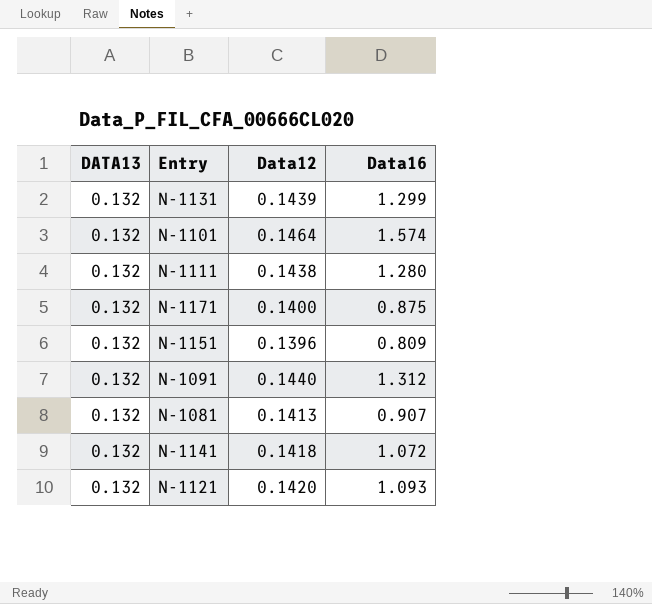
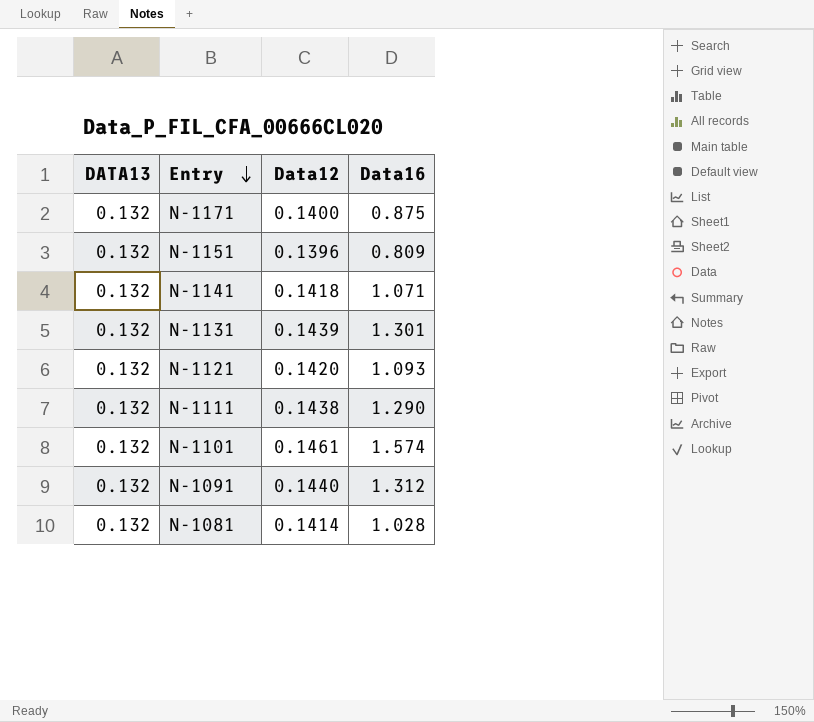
row order: none -> Entry descending
N-1141 | Data16: 1.072 -> 1.071
N-1131 | Data16: 1.299 -> 1.301
N-1111 | Data16: 1.280 -> 1.290
N-1101 | Data12: 0.1464 -> 0.1461
N-1081 | Data12: 0.1413 -> 0.1414
N-1081 | Data16: 0.907 -> 1.028

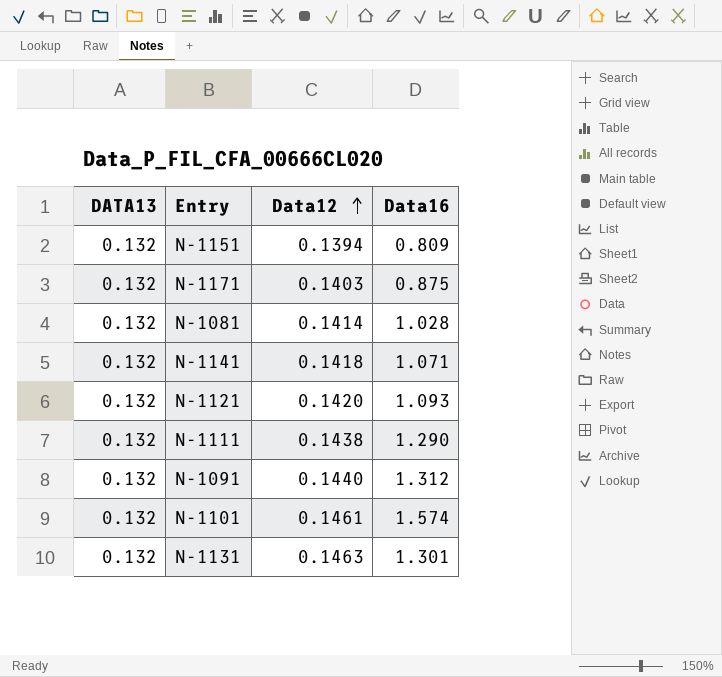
row order: Entry descending -> Data12 ascending
N-1151 | Data12: 0.1396 -> 0.1394
N-1171 | Data12: 0.1400 -> 0.1403
N-1131 | Data12: 0.1439 -> 0.1463

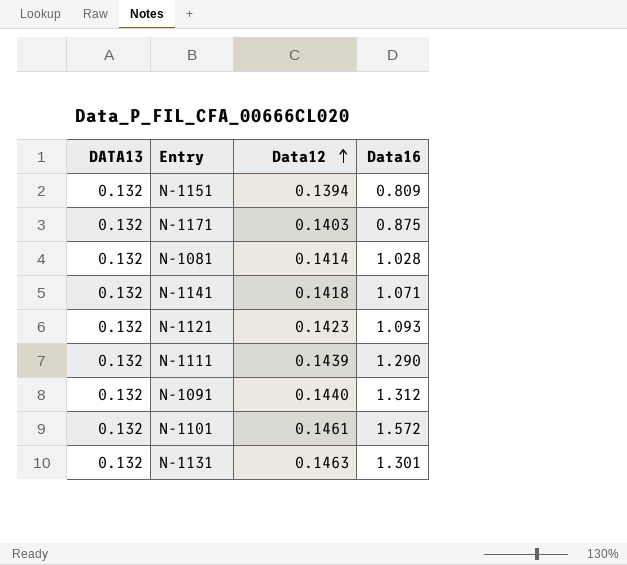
N-1121 | Data12: 0.1420 -> 0.1423
N-1111 | Data12: 0.1438 -> 0.1439
N-1101 | Data16: 1.574 -> 1.572

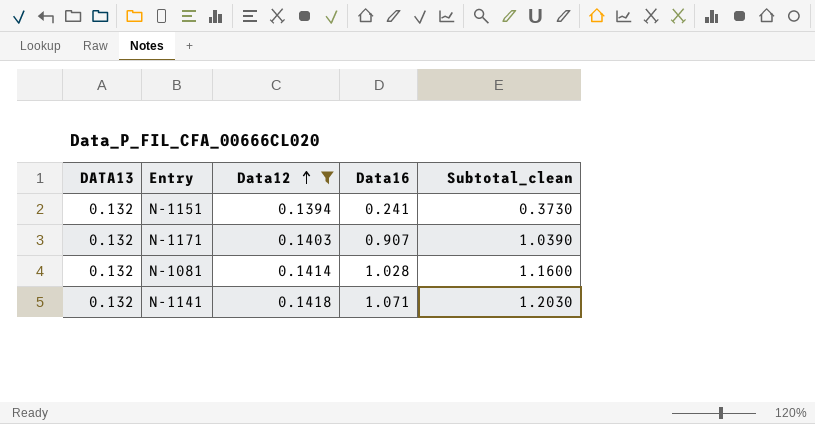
filter: none -> Data12 <= 0.1418
column Subtotal_clean | formula: none -> [DATA13] + [Data16]
N-1151 | Data16: 0.809 -> 0.241
N-1171 | Data16: 0.875 -> 0.907

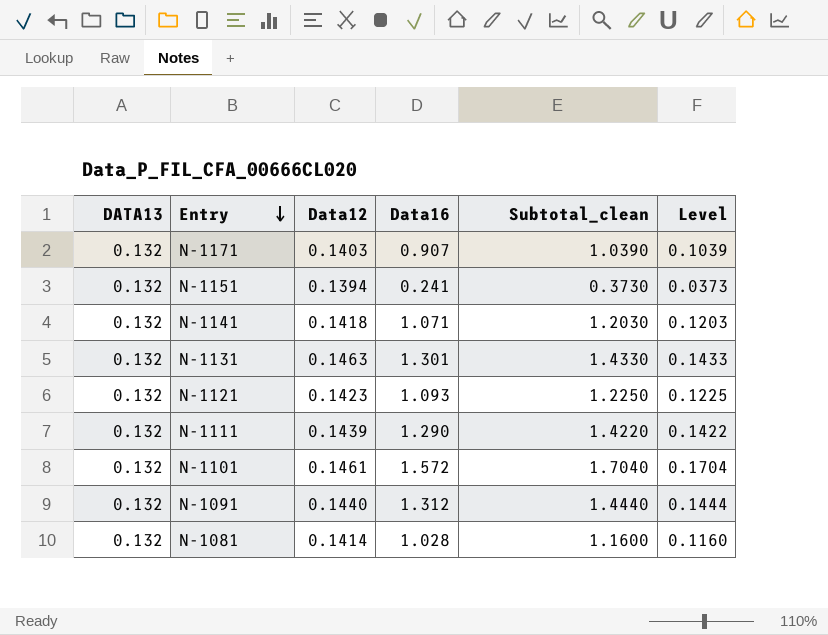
filter: Data12 <= 0.1418 -> none
row order: Data12 ascending -> Entry descending
column Level | formula: none -> [Subtotal_clean] * 0.1

